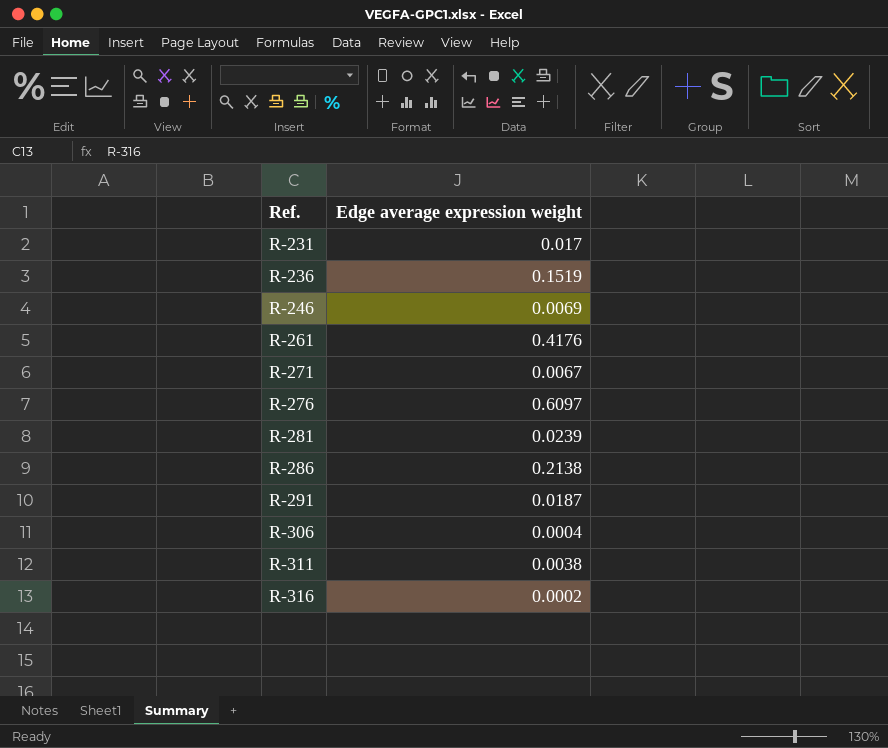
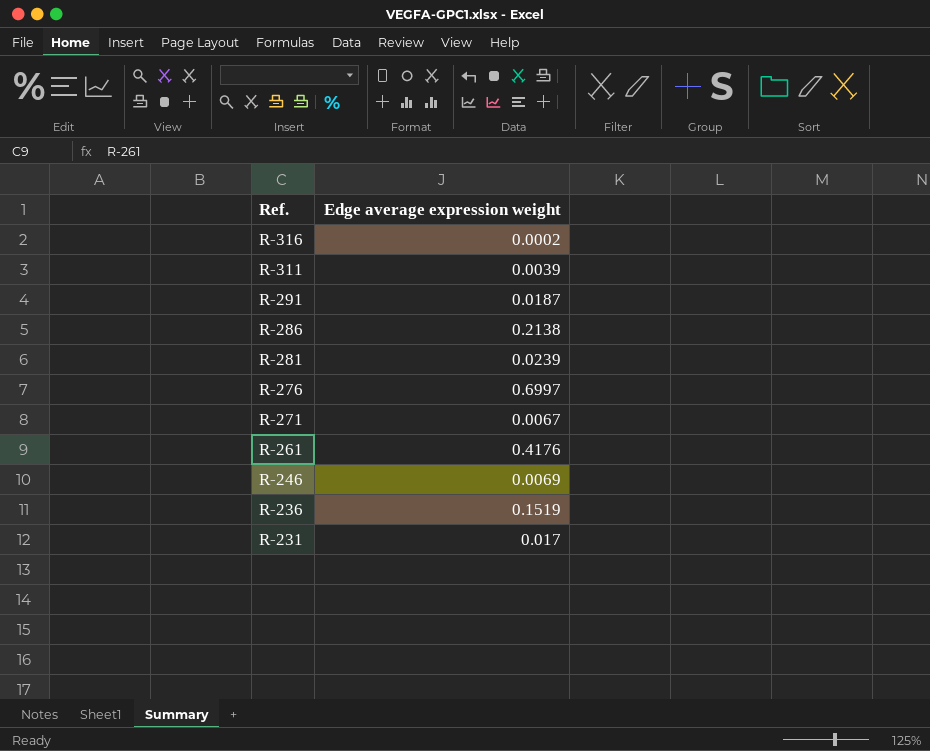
row order: Ref. ascending -> Ref. descending
row R-306: 0.0004 -> none
R-311 | Edge average expression weight: 0.0038 -> 0.0039
R-276 | Edge average expression weight: 0.6097 -> 0.6997

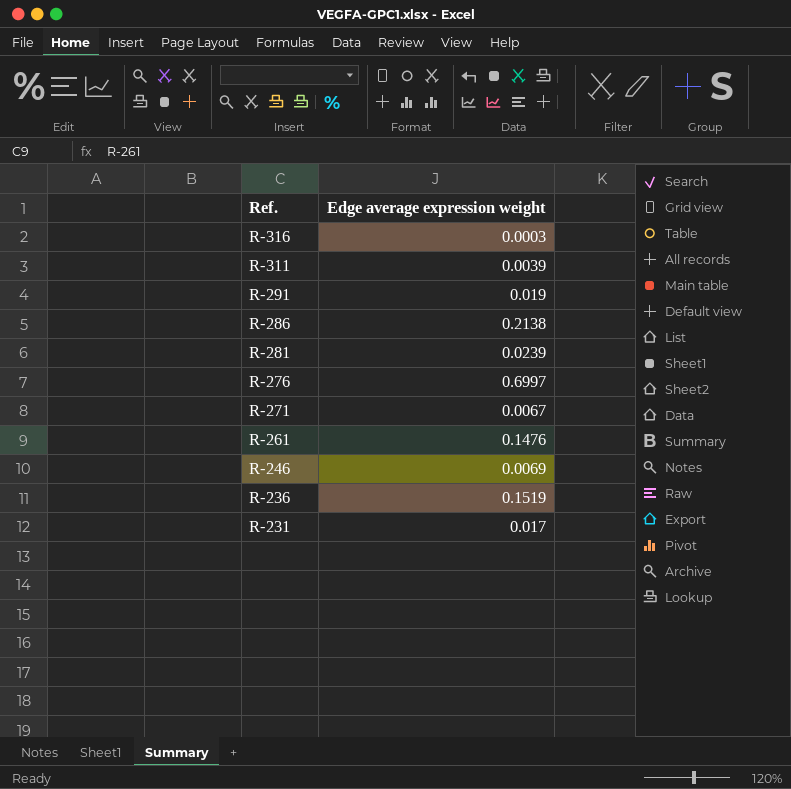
R-316 | Edge average expression weight: 0.0002 -> 0.0003
R-291 | Edge average expression weight: 0.0187 -> 0.019
R-261 | Edge average expression weight: 0.4176 -> 0.1476

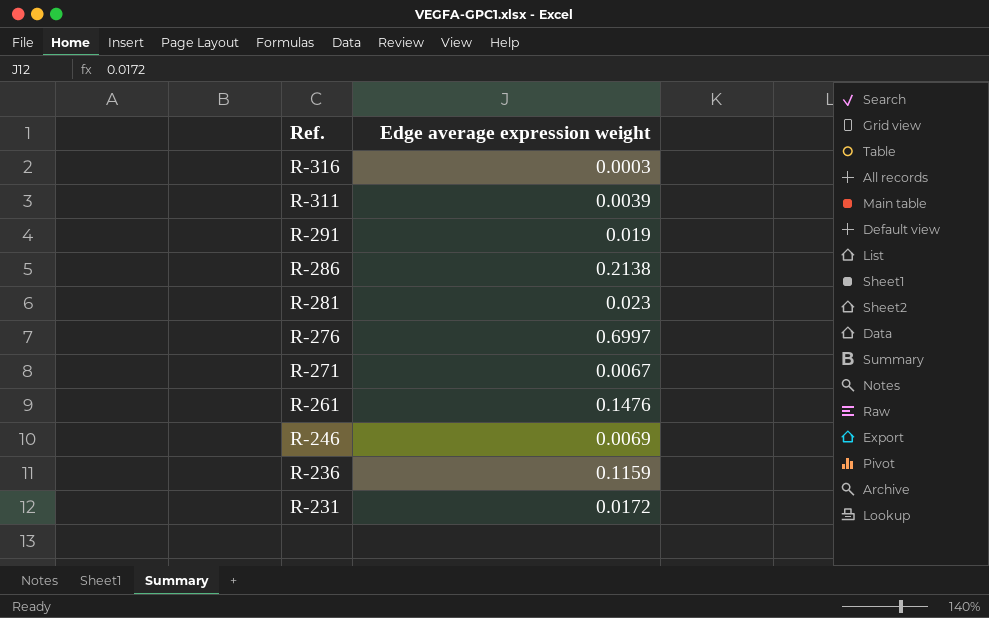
R-281 | Edge average expression weight: 0.0239 -> 0.023
R-236 | Edge average expression weight: 0.1519 -> 0.1159
R-231 | Edge average expression weight: 0.017 -> 0.0172

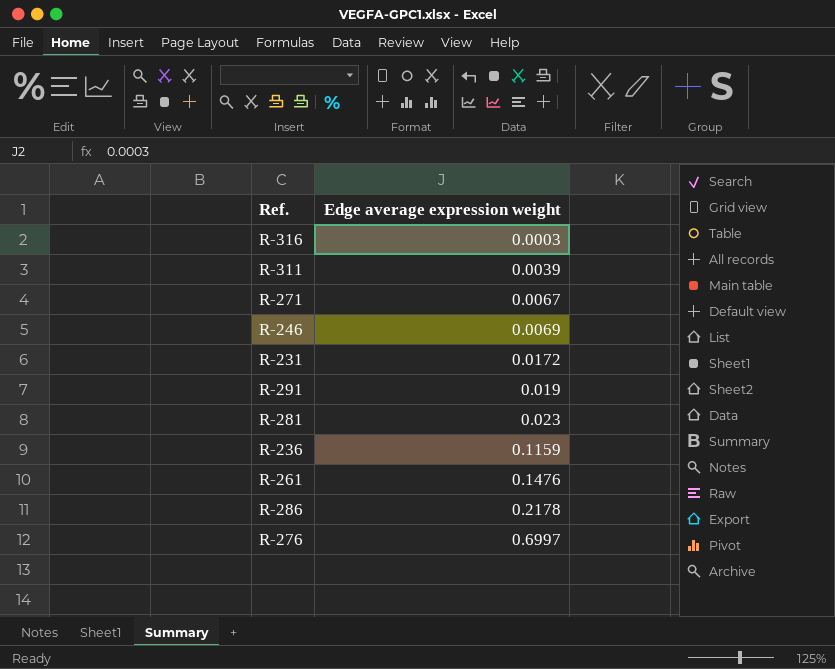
row order: Ref. descending -> Edge average expression weight ascending
R-286 | Edge average expression weight: 0.2138 -> 0.2178

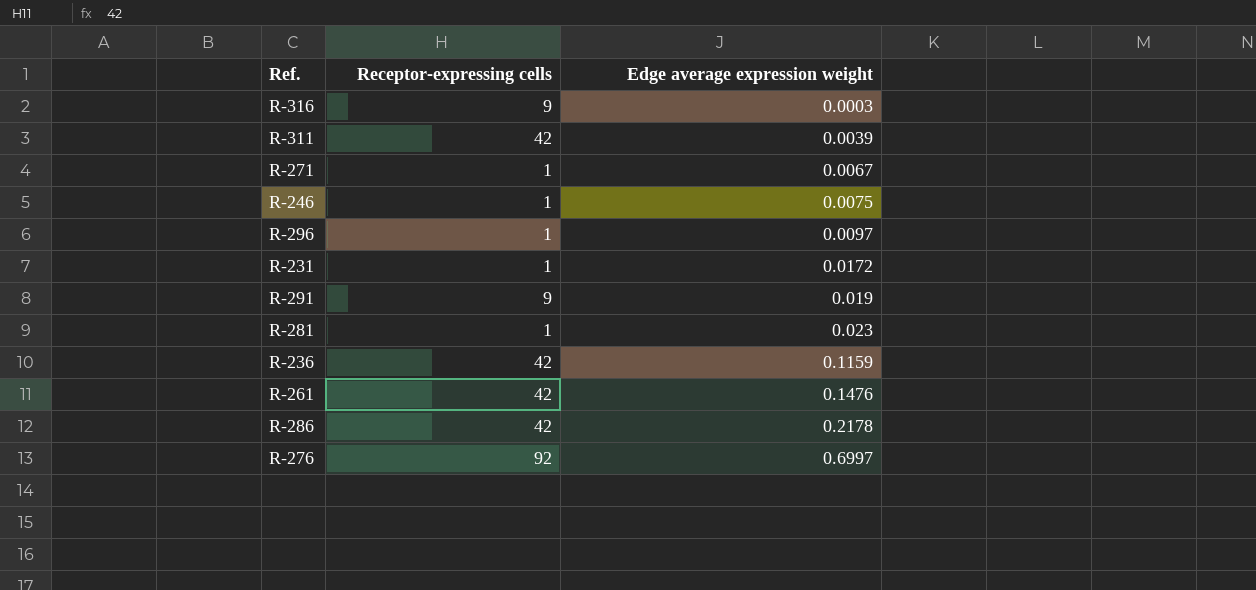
column Receptor-expressing cells | position: none -> 2
R-246 | Edge average expression weight: 0.0069 -> 0.0075
row R-296: none -> 1 | 0.0097

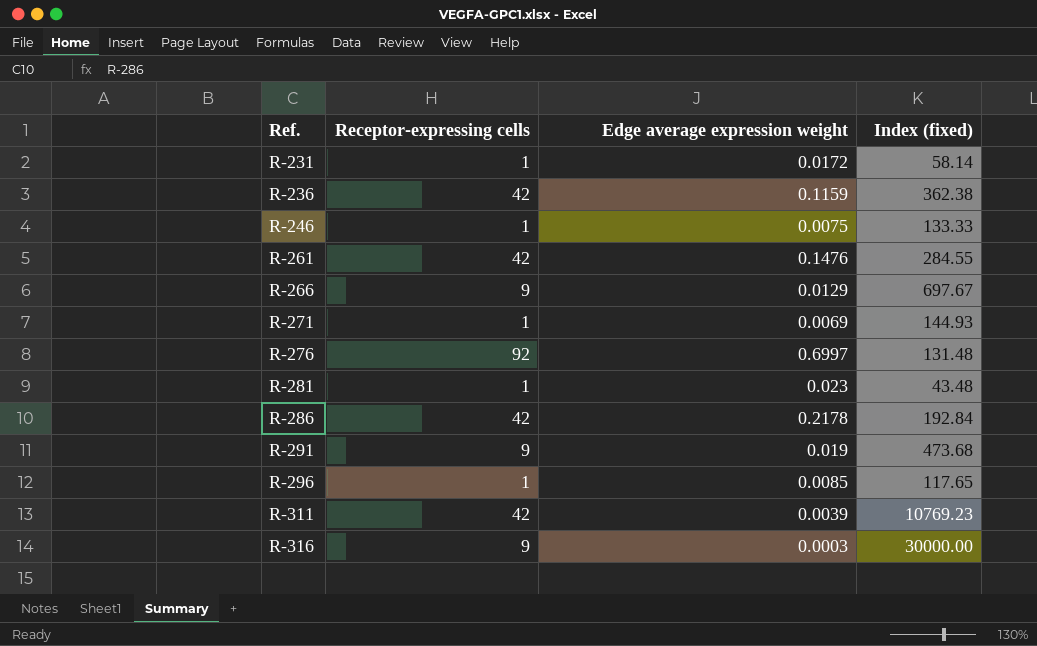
row order: Edge average expression weight ascending -> Ref. ascending
column Index (fixed) | formula: none -> [Receptor-expressing cells] / [Edge average expression weight]
row R-266: none -> 9 | 0.0129 | 697.67
R-271 | Edge average expression weight: 0.0067 -> 0.0069
R-296 | Edge average expression weight: 0.0097 -> 0.0085

